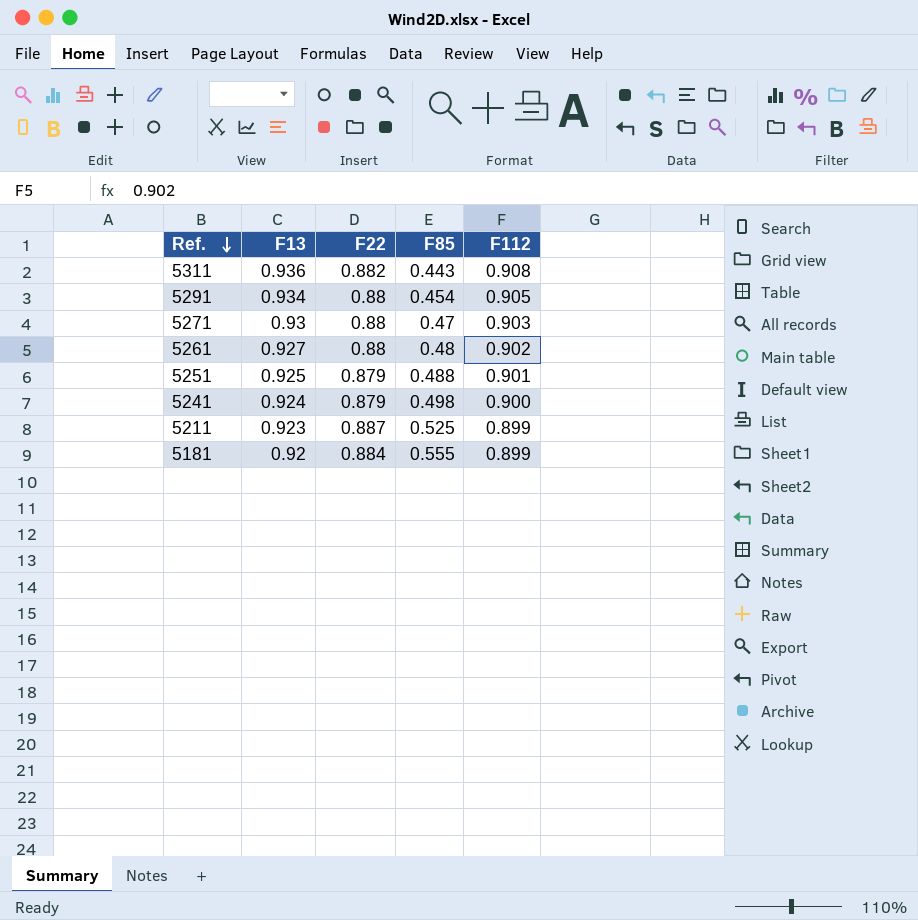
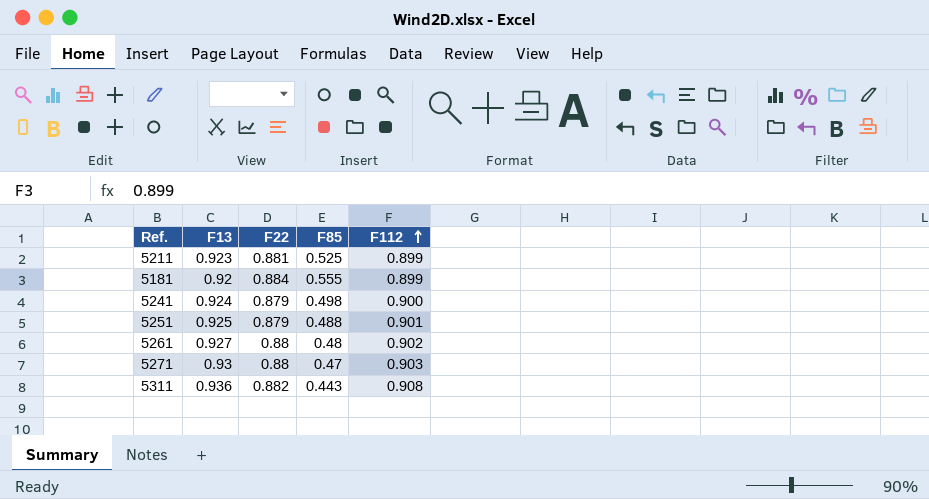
row order: Ref. descending -> F112 ascending
row 5291: 0.934 | 0.88 | 0.454 | 0.905 -> none
5211 | F22: 0.887 -> 0.881

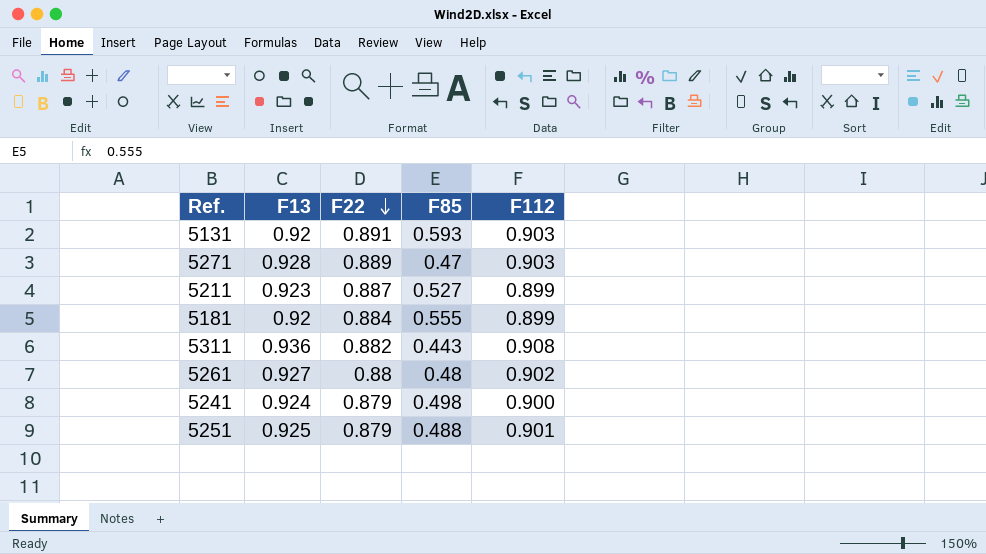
row order: F112 ascending -> F22 descending
row 5131: none -> 0.92 | 0.891 | 0.593 | 0.903
5271 | F13: 0.93 -> 0.928
5271 | F22: 0.88 -> 0.889
5211 | F22: 0.881 -> 0.887
5211 | F85: 0.525 -> 0.527

